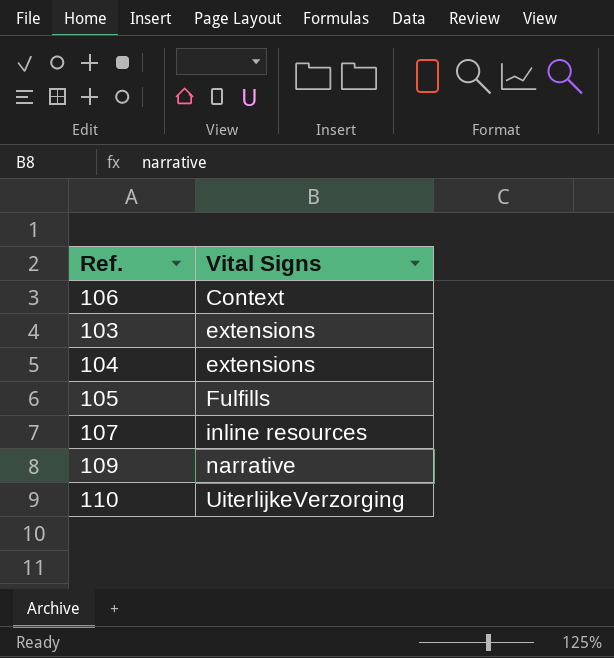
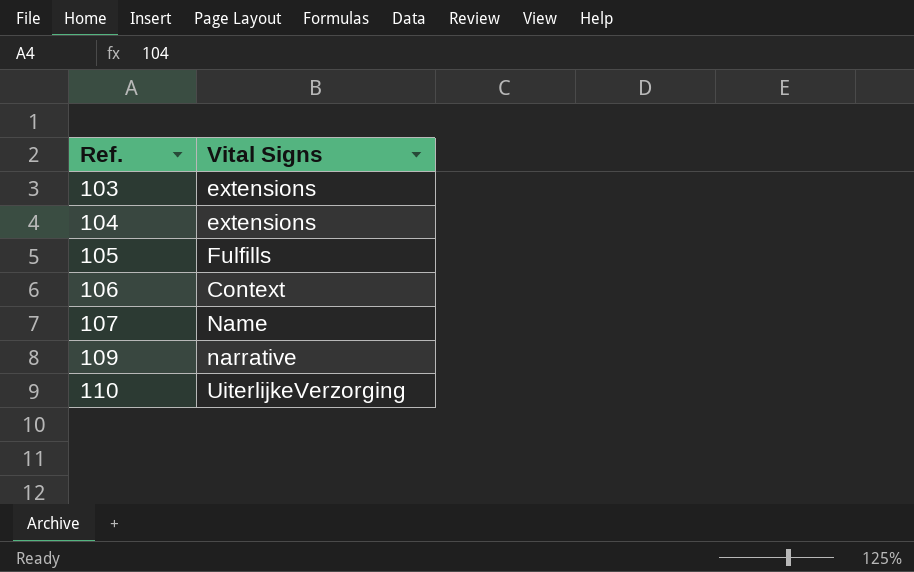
row order: Vital Signs ascending -> Ref. ascending
107 | Vital Signs: inline resources -> Name

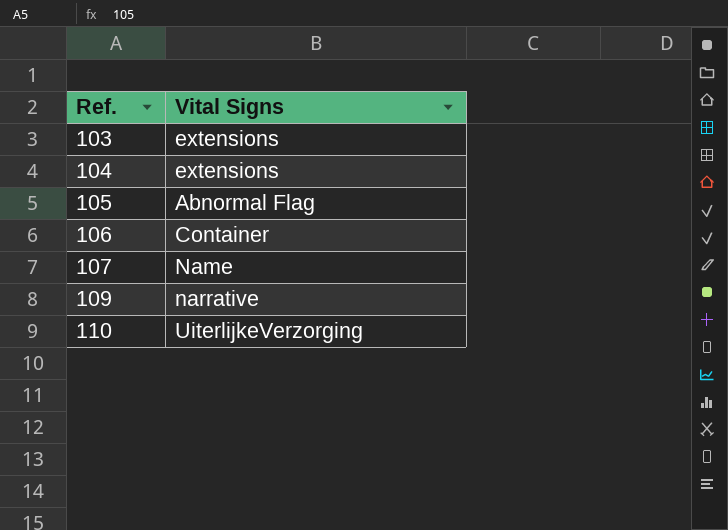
105 | Vital Signs: Fulfills -> Abnormal Flag
106 | Vital Signs: Context -> Container

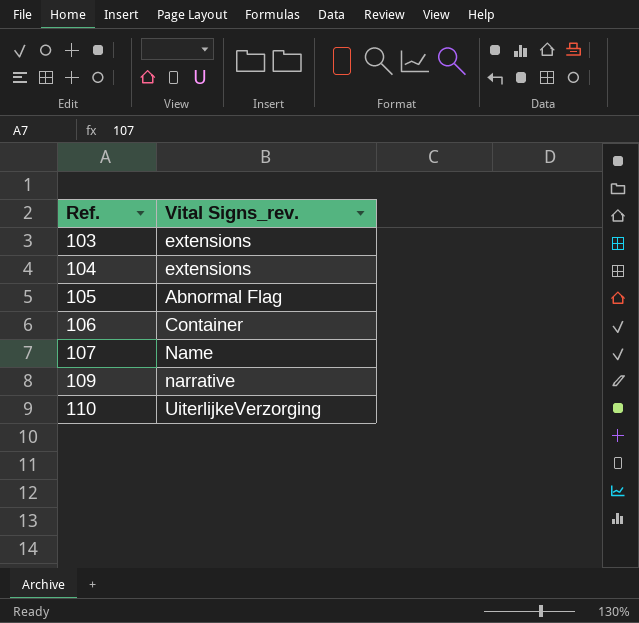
column name: Vital Signs -> Vital Signs_rev.

